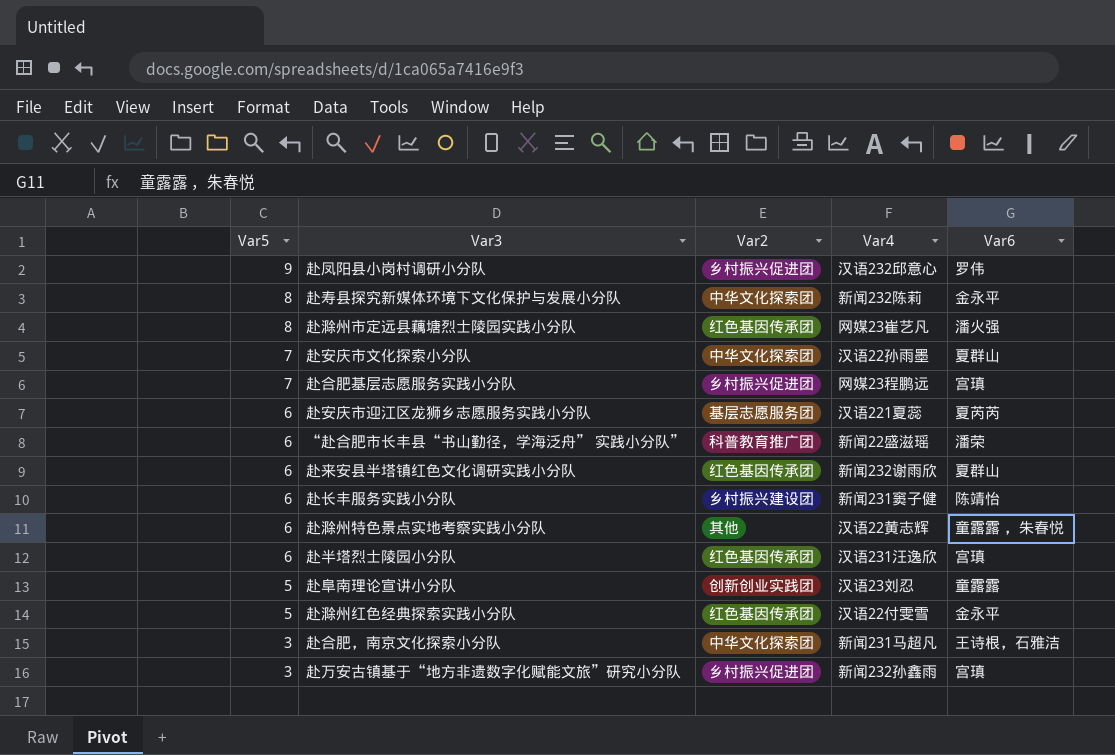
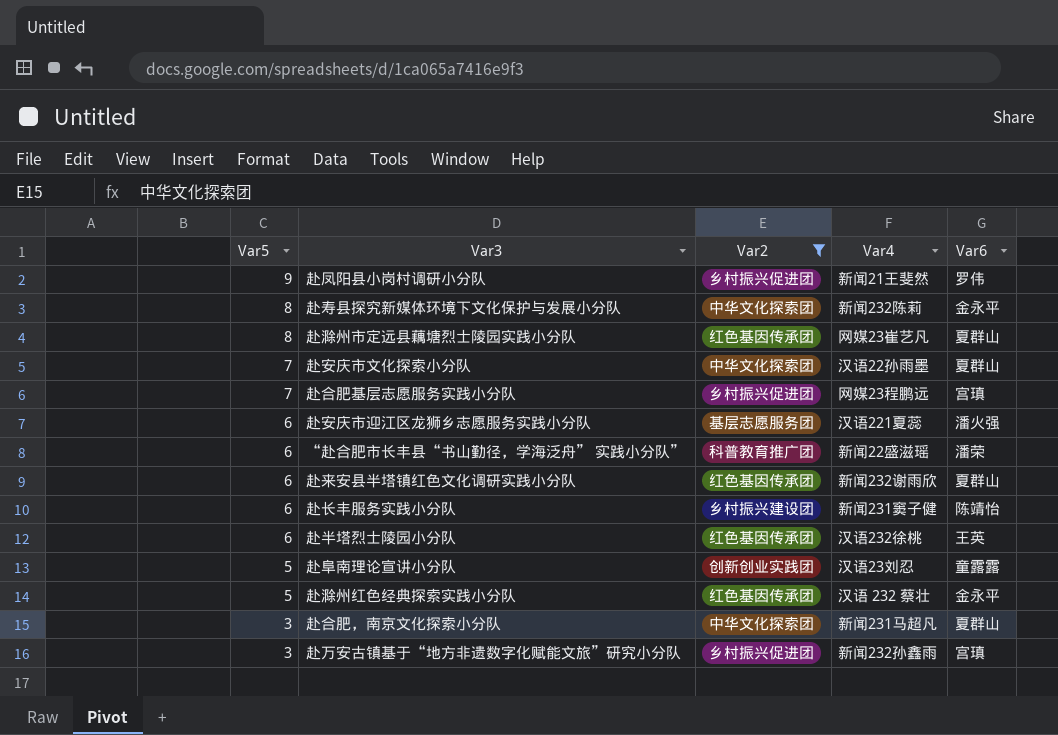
filter: none -> Var2 != 其他
赴凤阳县小岗村调研小分队 | Var4: 汉语232邱意心 -> 新闻21王斐然
赴滁州市定远县藕塘烈士陵园实践小分队 | Var6: 潘火强 -> 夏群山
赴安庆市迎江区龙狮乡志愿服务实践小分队 | Var6: 夏芮芮 -> 潘火强
赴半塔烈士陵园小分队 | Var4: 汉语231汪逸欣 -> 汉语232徐桃
赴半塔烈士陵园小分队 | Var6: 宫瑱 -> 王英
赴滁州红色经典探索实践小分队 | Var4: 汉语22付雯雪 -> 汉语 232 蔡壮
赴合肥，南京文化探索小分队 | Var6: 王诗根，石雅洁 -> 夏群山

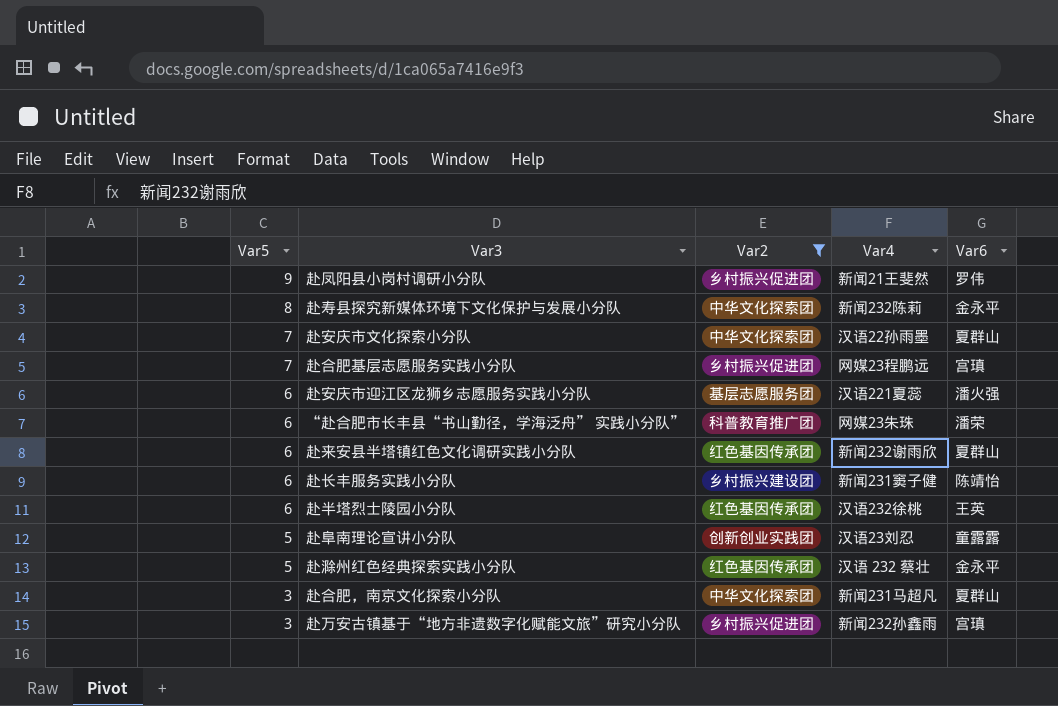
row 赴滁州市定远县藕塘烈士陵园实践小分队: 8 | 红色基因传承团 | 网媒23崔艺凡 | 夏群山 -> none
“赴合肥市长丰县“书山勤径，学海泛舟” 实践小分队” | Var4: 新闻22盛滋瑶 -> 网媒23朱珠

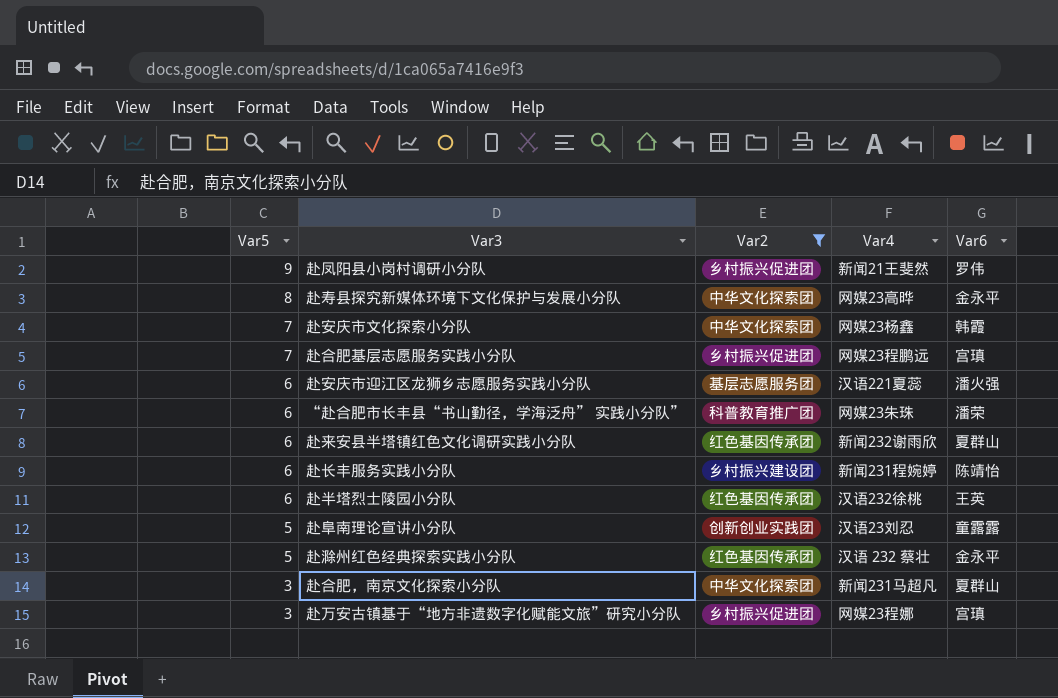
赴寿县探究新媒体环境下文化保护与发展小分队 | Var4: 新闻232陈莉 -> 网媒23高晔
赴安庆市文化探索小分队 | Var4: 汉语22孙雨墨 -> 网媒23杨鑫
赴安庆市文化探索小分队 | Var6: 夏群山 -> 韩霞
赴长丰服务实践小分队 | Var4: 新闻231窦子健 -> 新闻231程婉婷
赴万安古镇基于“地方非遗数字化赋能文旅”研究小分队 | Var4: 新闻232孙鑫雨 -> 网媒23程娜

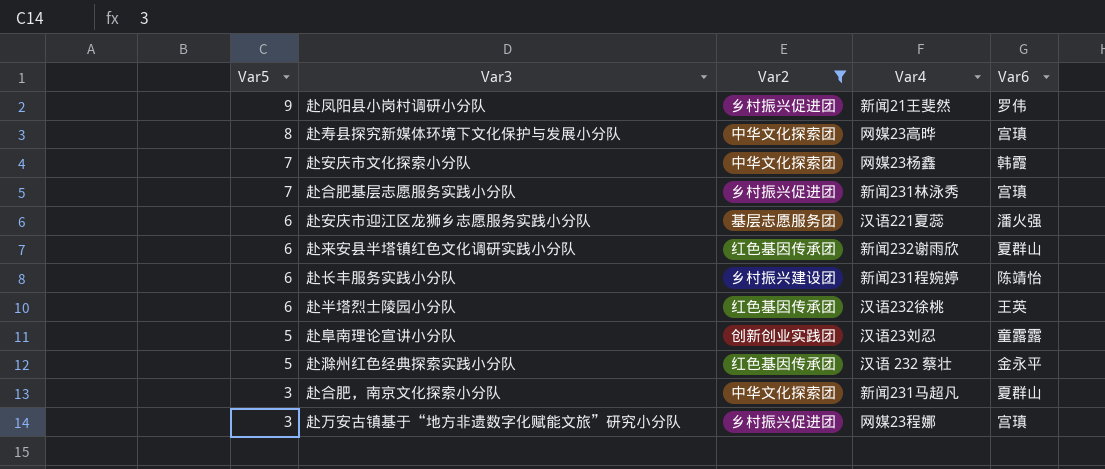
row “赴合肥市长丰县“书山勤径，学海泛舟” 实践小分队”: 6 | 科普教育推广团 | 网媒23朱珠 | 潘荣 -> none
赴寿县探究新媒体环境下文化保护与发展小分队 | Var6: 金永平 -> 宫瑱
赴合肥基层志愿服务实践小分队 | Var4: 网媒23程鹏远 -> 新闻231林泳秀

